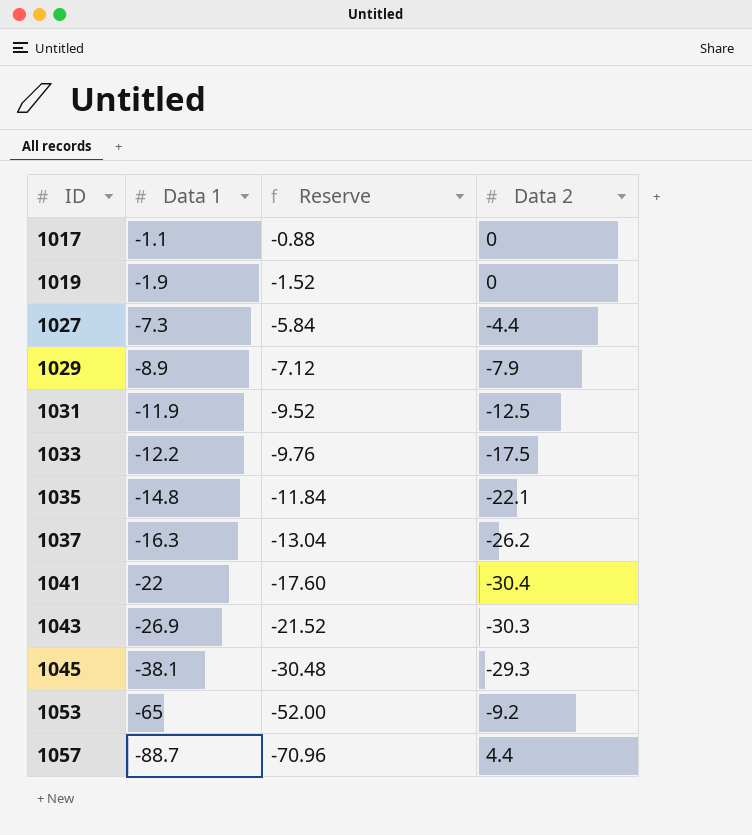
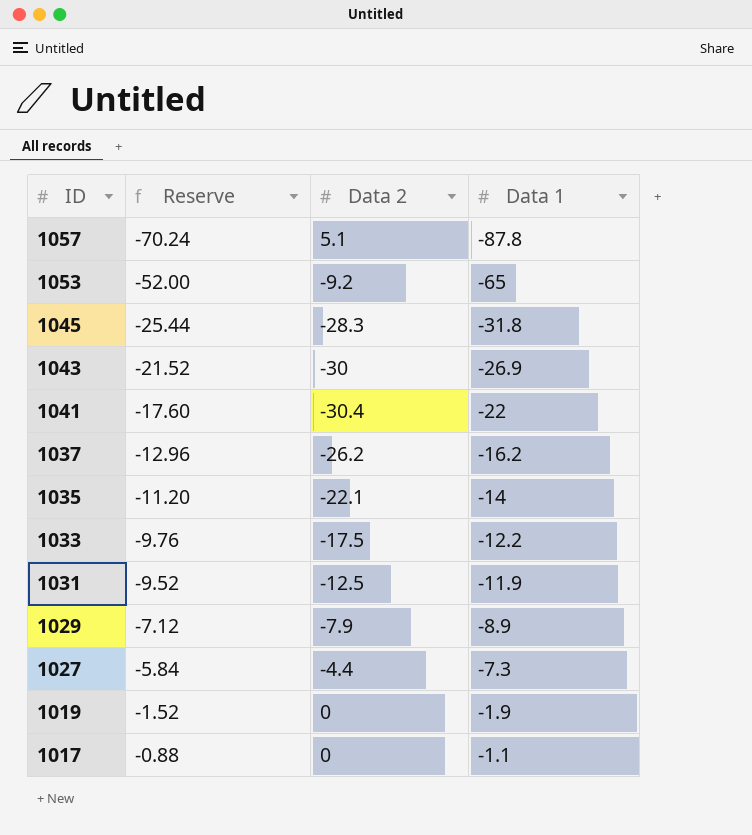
row order: ID ascending -> ID descending
column Data 1 | position: 2 -> 4
1057 | Reserve: -70.96 -> -70.24
1057 | Data 2: 4.4 -> 5.1
1057 | Data 1: -88.7 -> -87.8
1045 | Reserve: -30.48 -> -25.44
1045 | Data 2: -29.3 -> -28.3
1045 | Data 1: -38.1 -> -31.8
1043 | Data 2: -30.3 -> -30
1037 | Reserve: -13.04 -> -12.96
1037 | Data 1: -16.3 -> -16.2
1035 | Reserve: -11.84 -> -11.20
1035 | Data 1: -14.8 -> -14

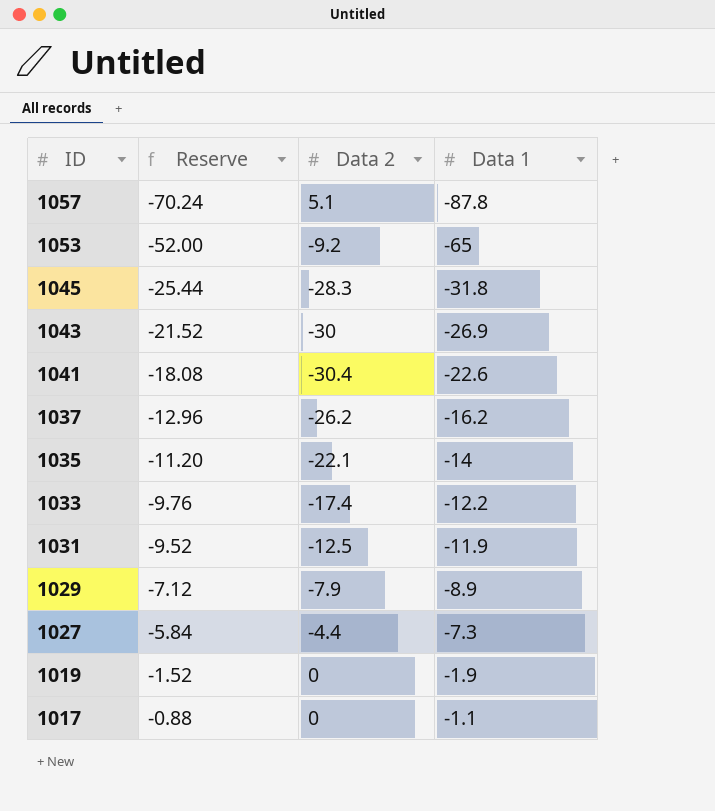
1041 | Reserve: -17.60 -> -18.08
1041 | Data 1: -22 -> -22.6
1033 | Data 2: -17.5 -> -17.4

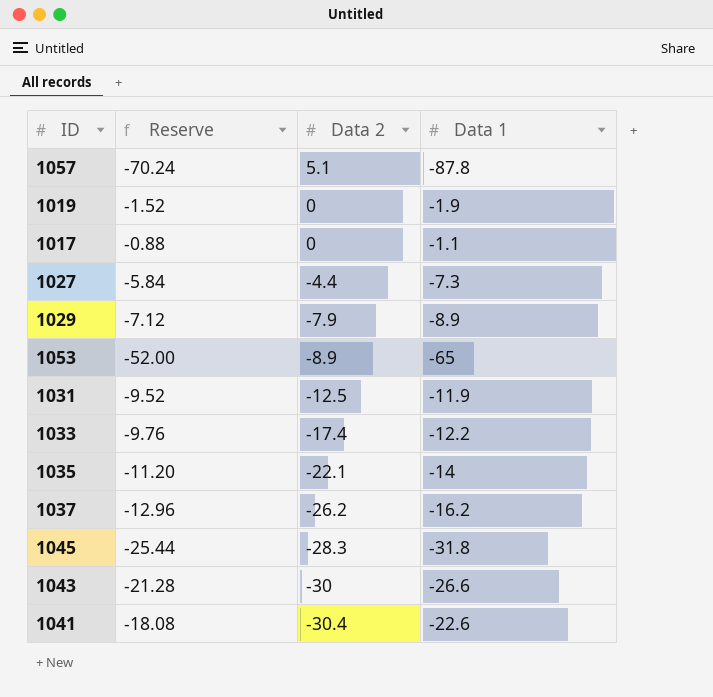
row order: ID descending -> Data 2 descending
1053 | Data 2: -9.2 -> -8.9
1043 | Reserve: -21.52 -> -21.28
1043 | Data 1: -26.9 -> -26.6

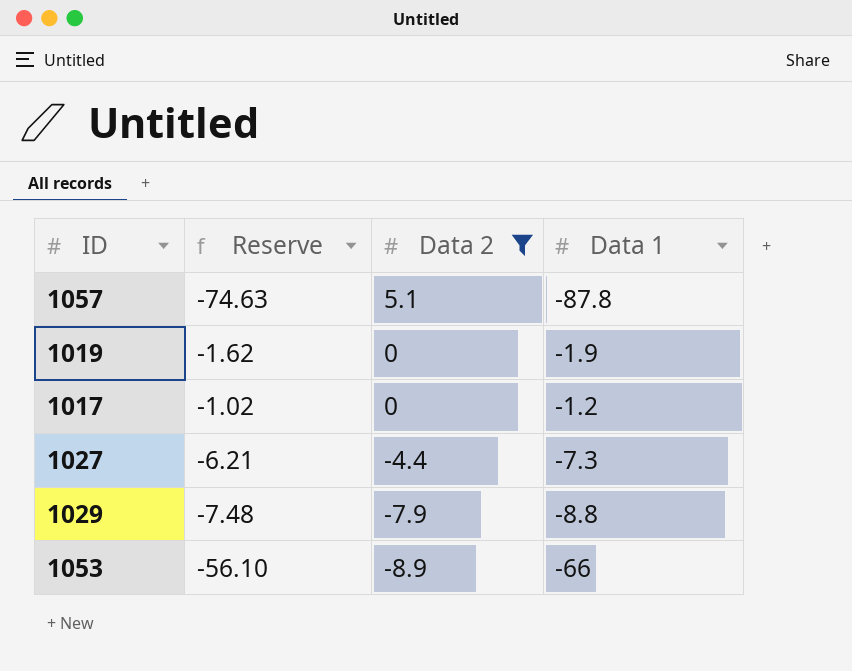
filter: none -> Data 2 >= -8.9
column Reserve | formula: [Data 1] * 0.8 -> [Data 1] * 0.85
1017 | Data 1: -1.1 -> -1.2
1029 | Data 1: -8.9 -> -8.8
1053 | Data 1: -65 -> -66

